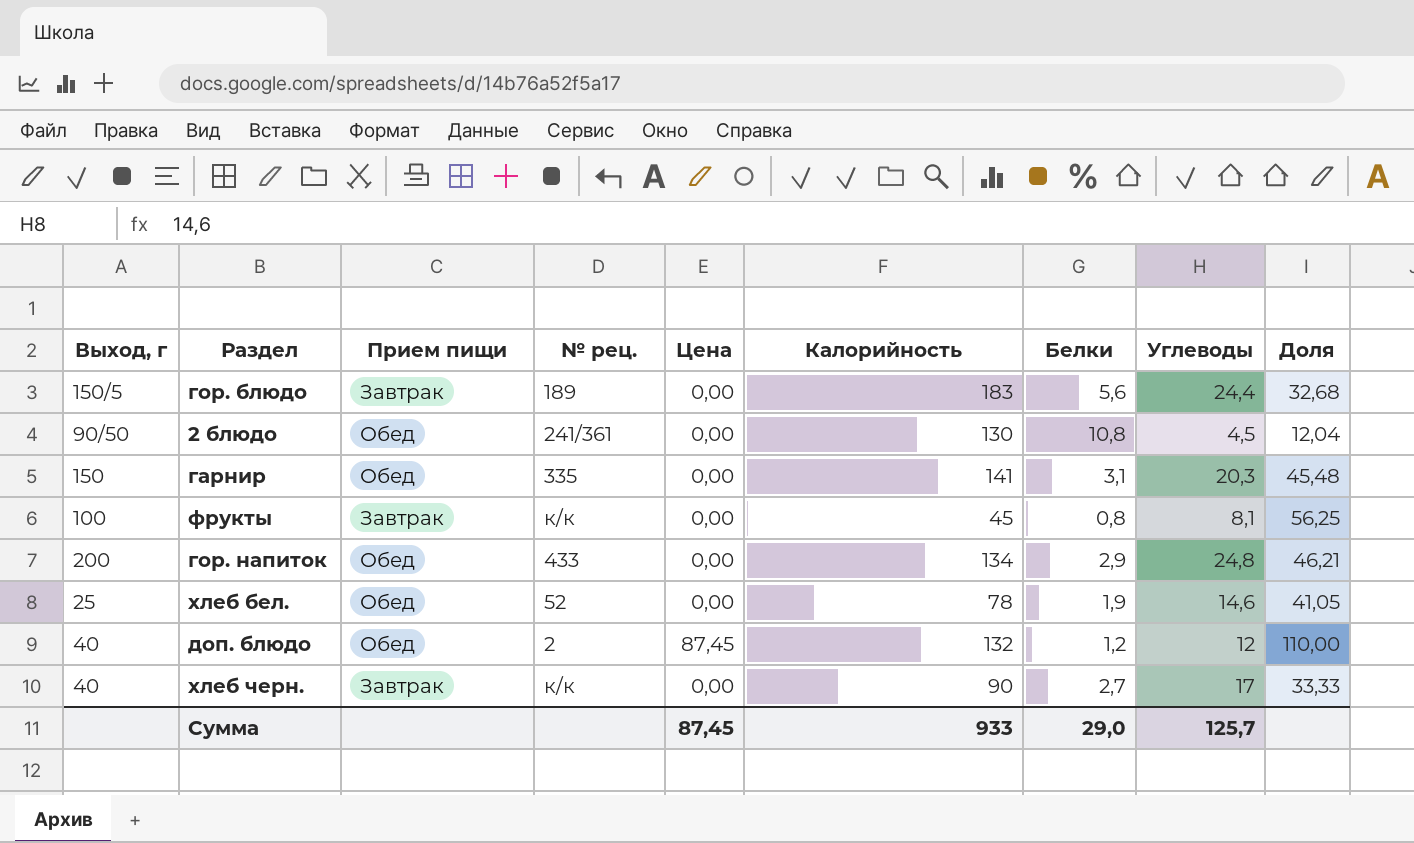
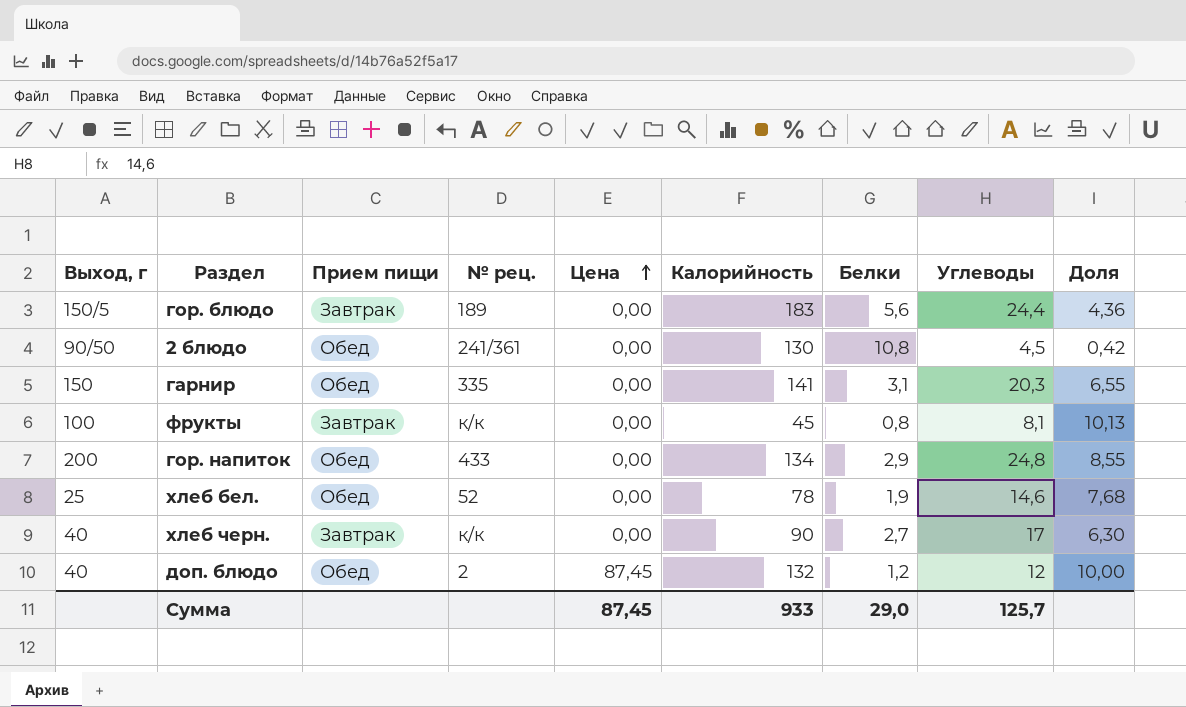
row order: none -> Цена ascending
column Доля | formula: [Калорийность] / [Белки] -> [Углеводы] / [Белки]

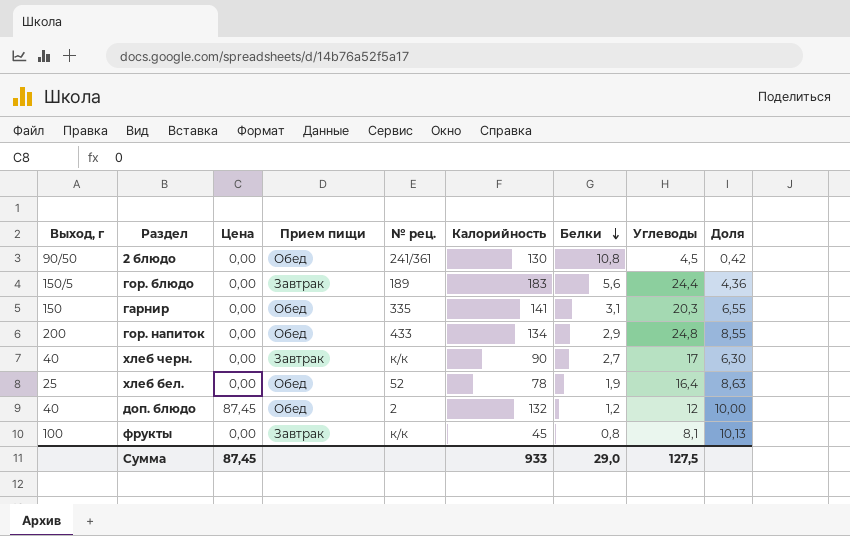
row order: Цена ascending -> Белки descending
column Цена | position: 5 -> 3
хлеб бел. | Углеводы: 14,6 -> 16,4
хлеб бел. | Доля: 7,68 -> 8,63
Сумма | Углеводы: 125,7 -> 127,5

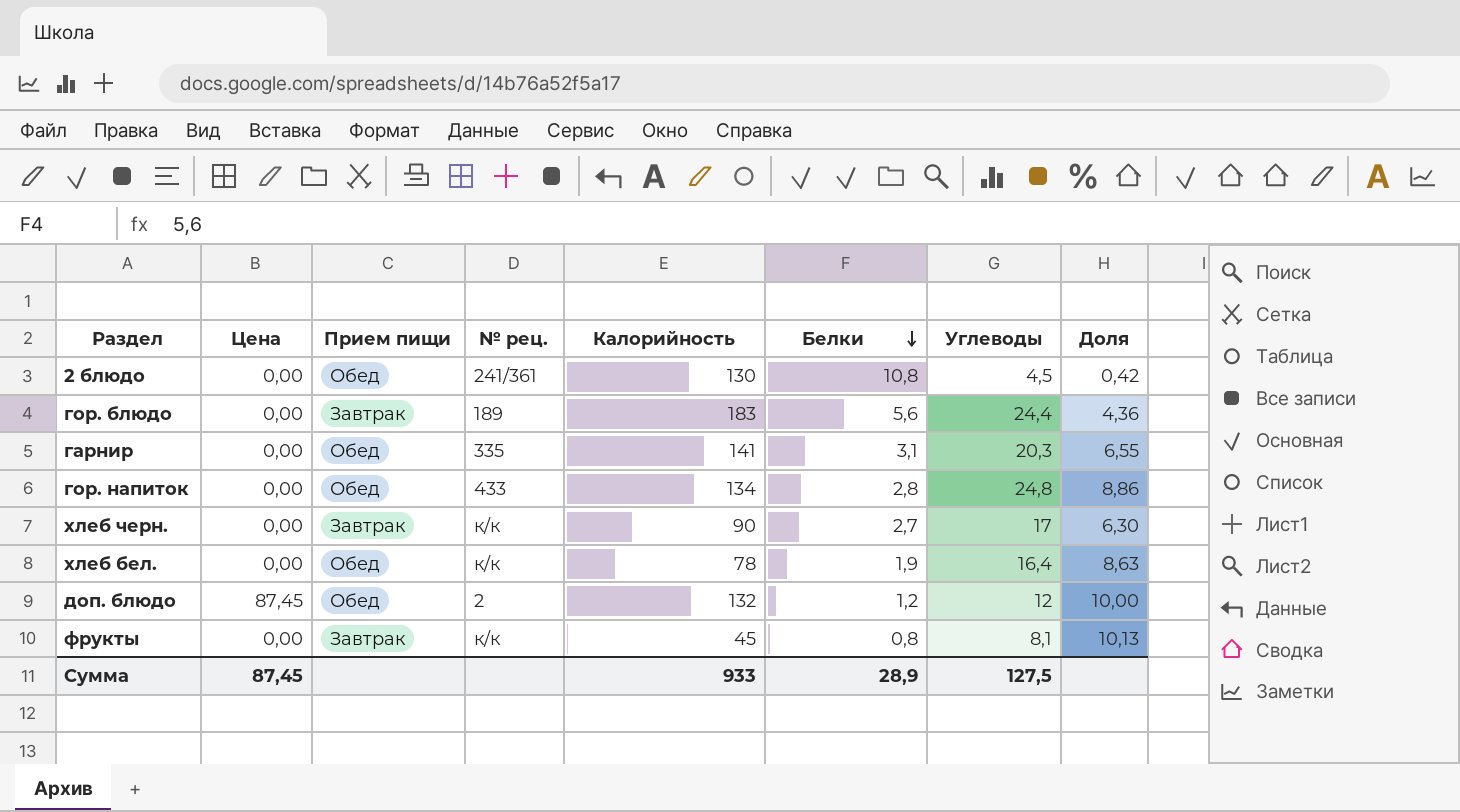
column Выход, г | position: 1 -> none
гор. напиток | Белки: 2,9 -> 2,8
гор. напиток | Доля: 8,55 -> 8,86
хлеб бел. | № рец.: 52 -> к/к
Сумма | Белки: 29,0 -> 28,9

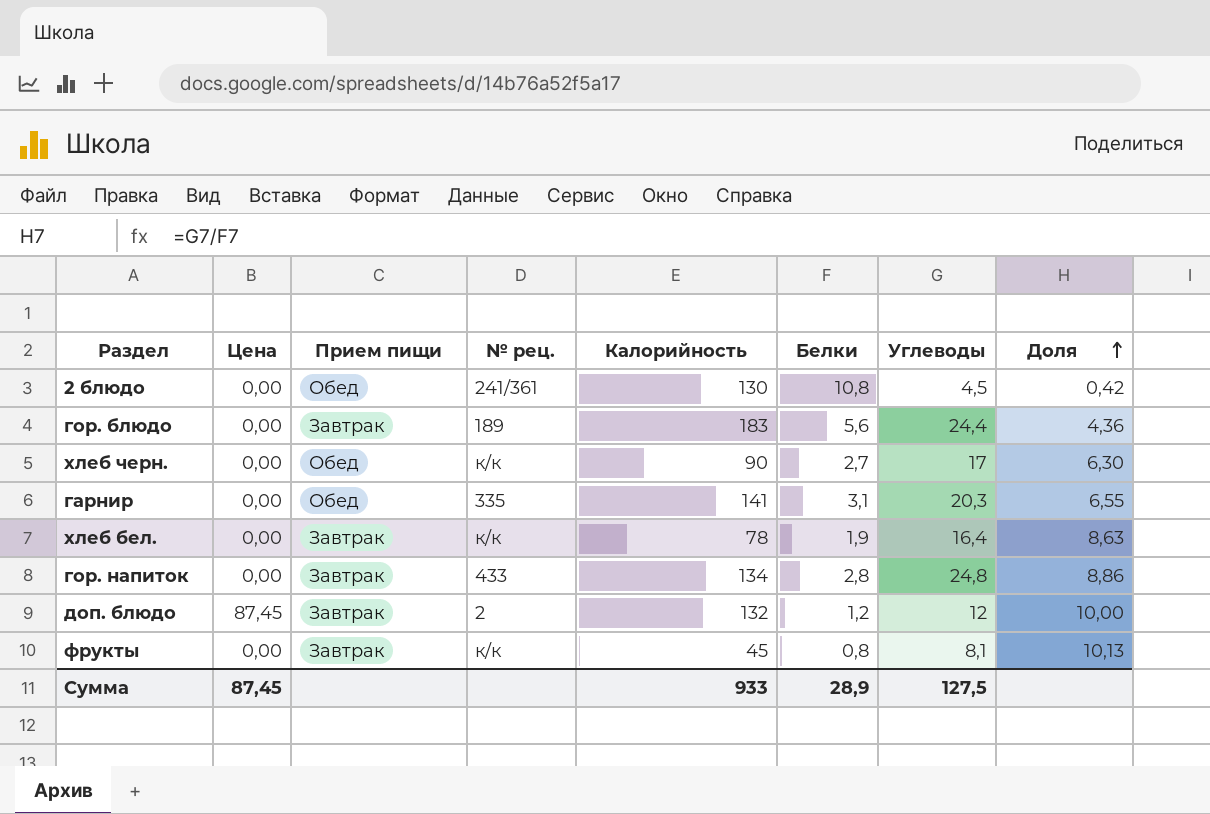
row order: Белки descending -> Доля ascending
хлеб черн. | Прием пищи: Завтрак -> Обед
хлеб бел. | Прием пищи: Обед -> Завтрак
гор. напиток | Прием пищи: Обед -> Завтрак
доп. блюдо | Прием пищи: Обед -> Завтрак

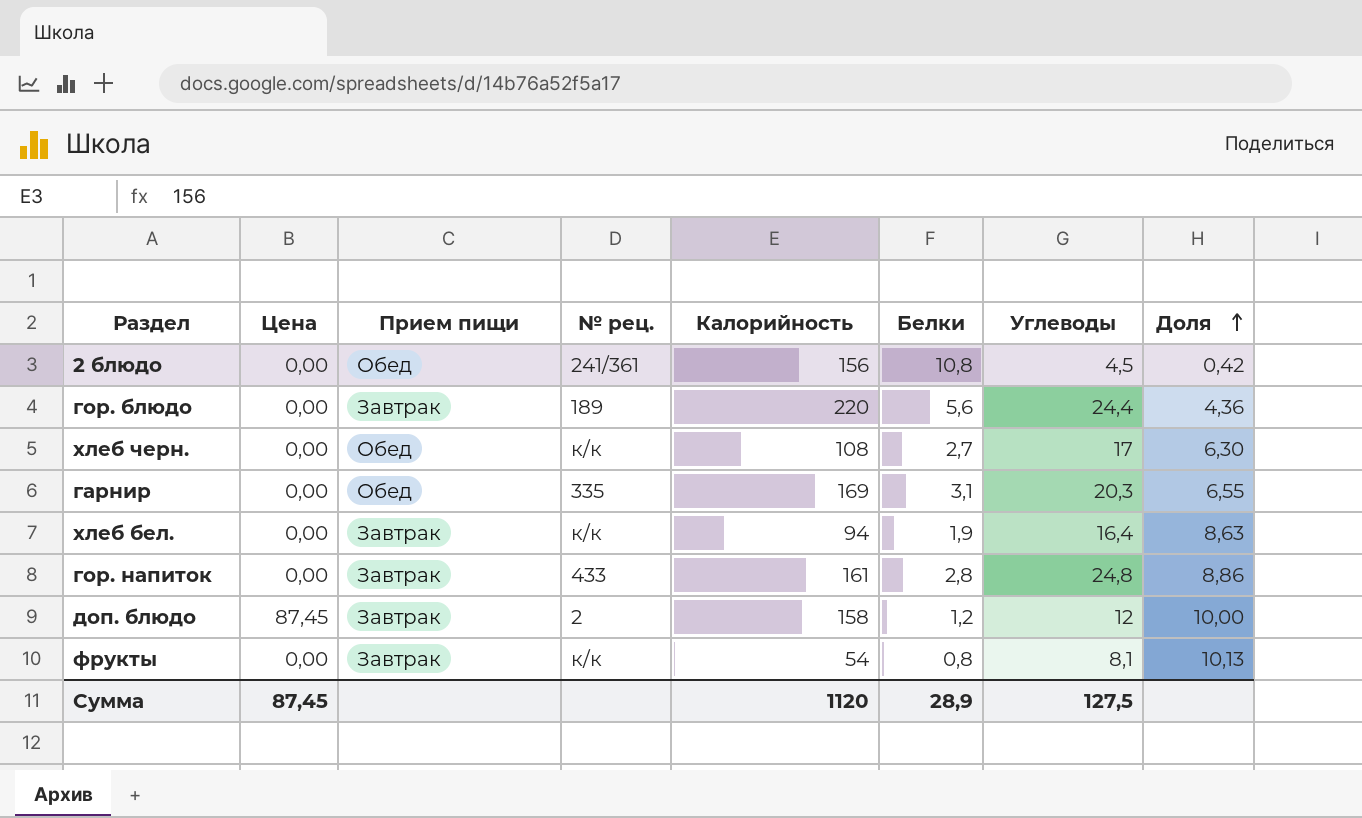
2 блюдо | Калорийность: 130 -> 156
гор. блюдо | Калорийность: 183 -> 220
хлеб черн. | Калорийность: 90 -> 108
гарнир | Калорийность: 141 -> 169
хлеб бел. | Калорийность: 78 -> 94
гор. напиток | Калорийность: 134 -> 161
доп. блюдо | Калорийность: 132 -> 158
фрукты | Калорийность: 45 -> 54
Сумма | Калорийность: 933 -> 1120

